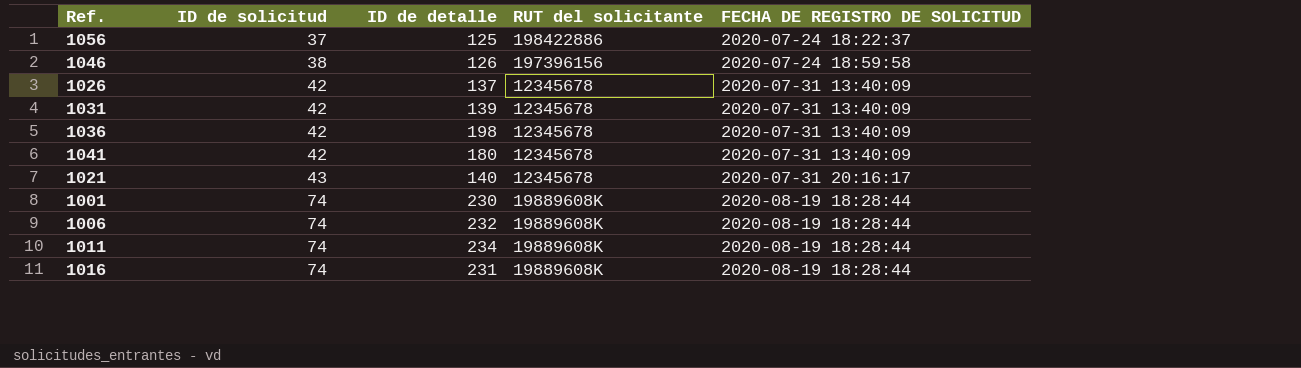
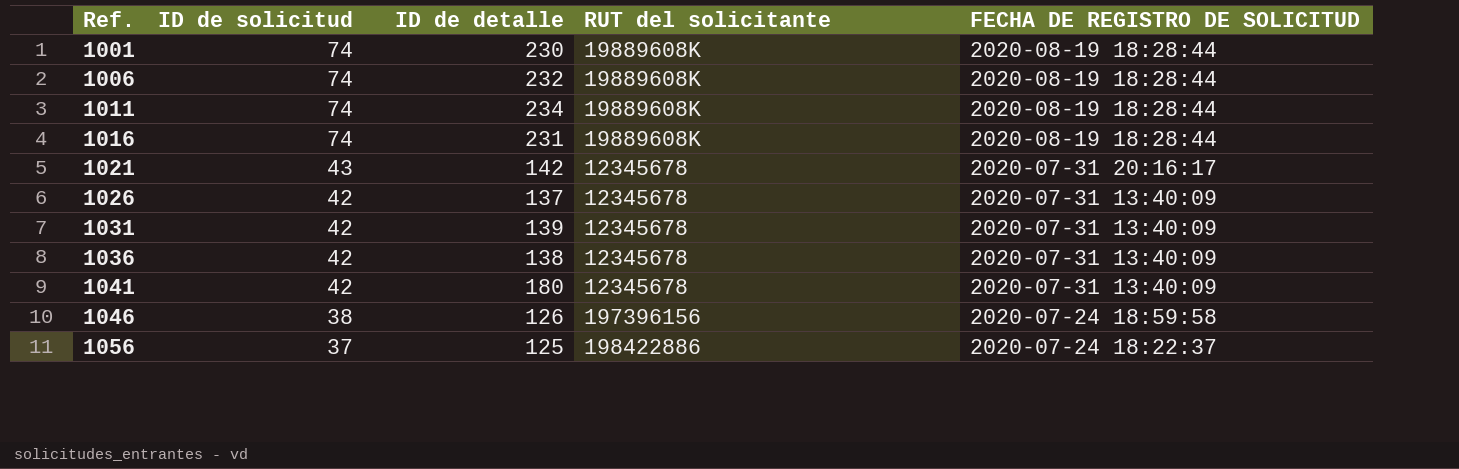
row order: ID de solicitud ascending -> Ref. ascending
1021 | ID de detalle: 140 -> 142
1036 | ID de detalle: 198 -> 138

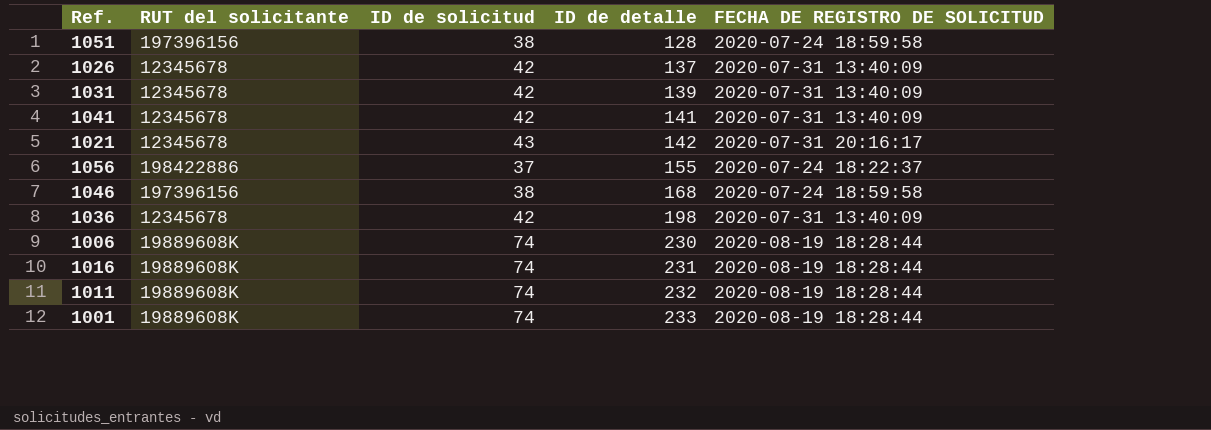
row order: Ref. ascending -> ID de detalle ascending
column RUT del solicitante | position: 4 -> 2
row 1051: none -> 197396156 | 38 | 128 | 2020-07-24 18:59:58
1041 | ID de detalle: 180 -> 141
1056 | ID de detalle: 125 -> 155
1046 | ID de detalle: 126 -> 168
1036 | ID de detalle: 138 -> 198
1006 | ID de detalle: 232 -> 230
1011 | ID de detalle: 234 -> 232
1001 | ID de detalle: 230 -> 233

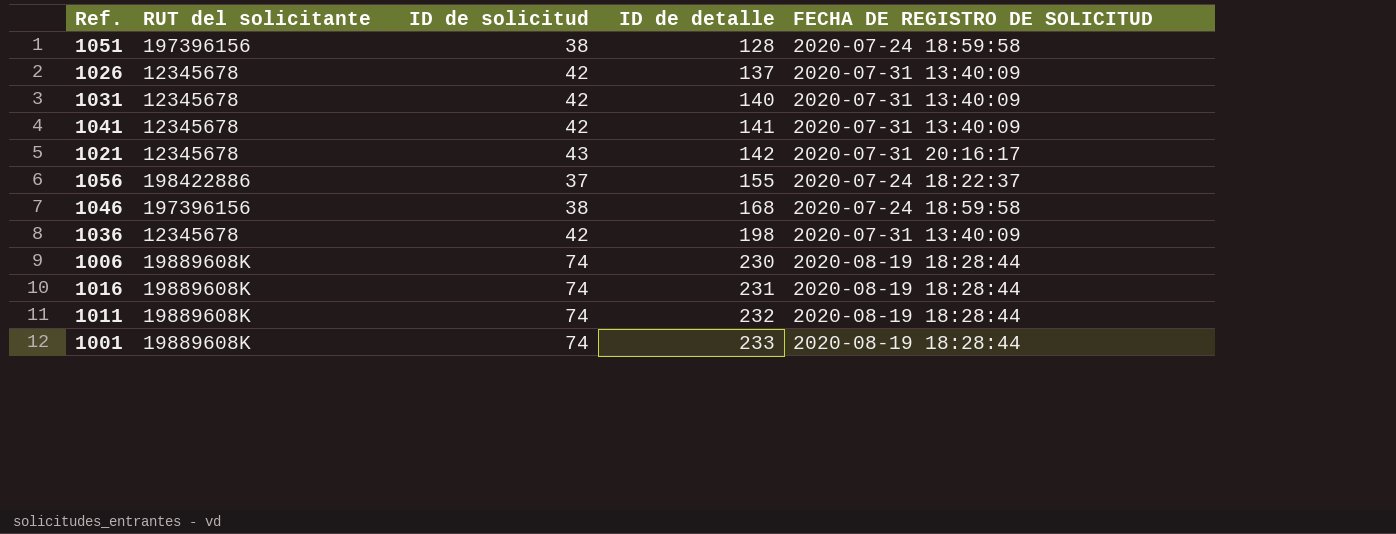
1031 | ID de detalle: 139 -> 140

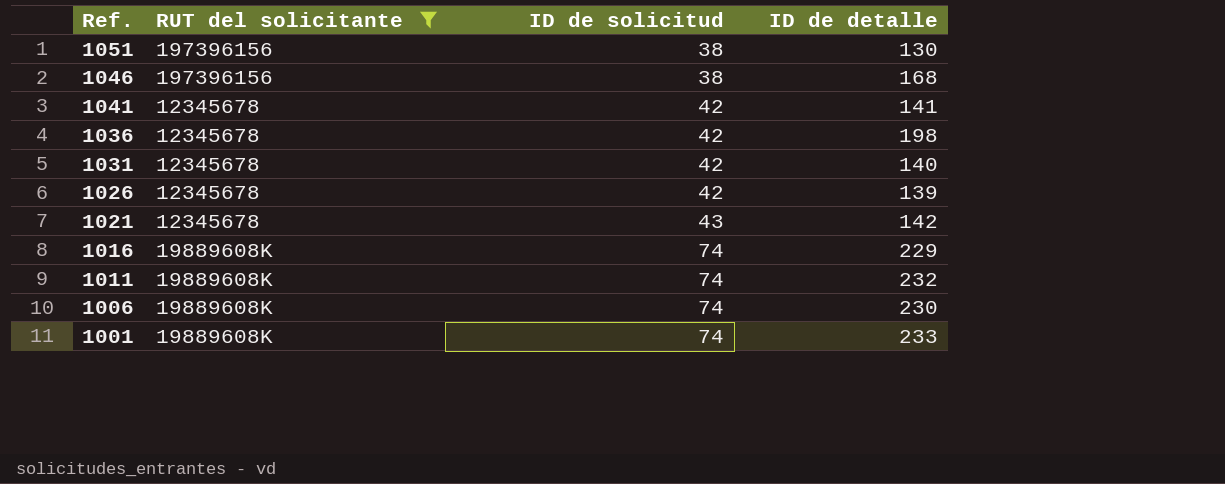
filter: none -> RUT del solicitante != 198422886
row order: ID de detalle ascending -> Ref. descending
column FECHA DE REGISTRO DE SOLICITUD | position: 5 -> none
1051 | ID de detalle: 128 -> 130
1026 | ID de detalle: 137 -> 139
1016 | ID de detalle: 231 -> 229

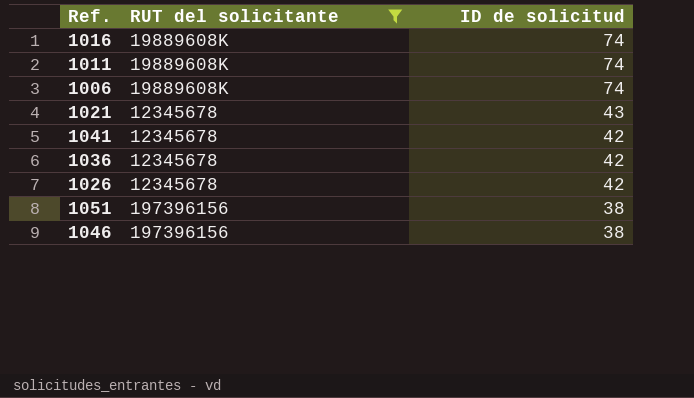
row order: Ref. descending -> ID de solicitud descending
column ID de detalle | position: 4 -> none
row 1031: 12345678 | 42 | 140 -> none
row 1001: 19889608K | 74 | 233 -> none

